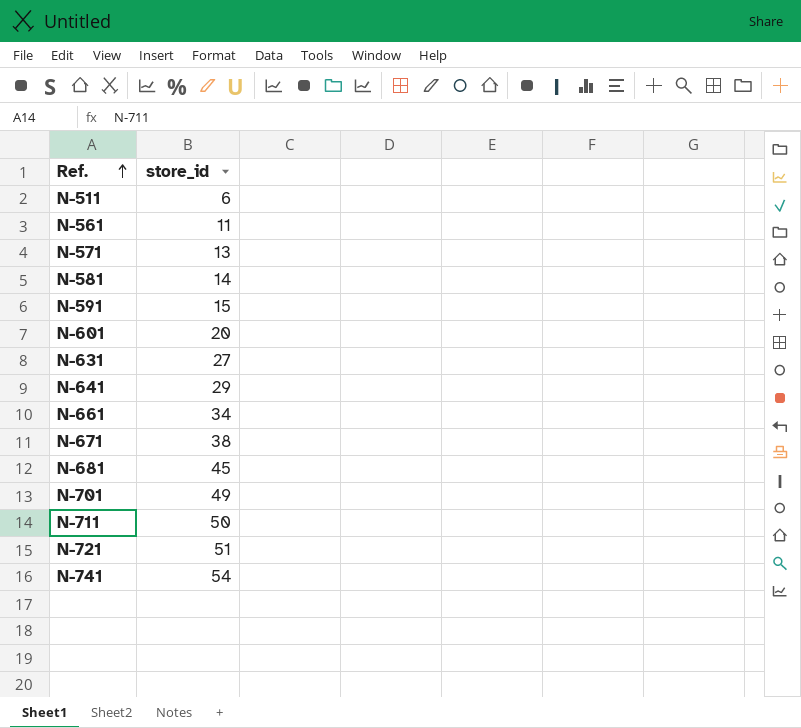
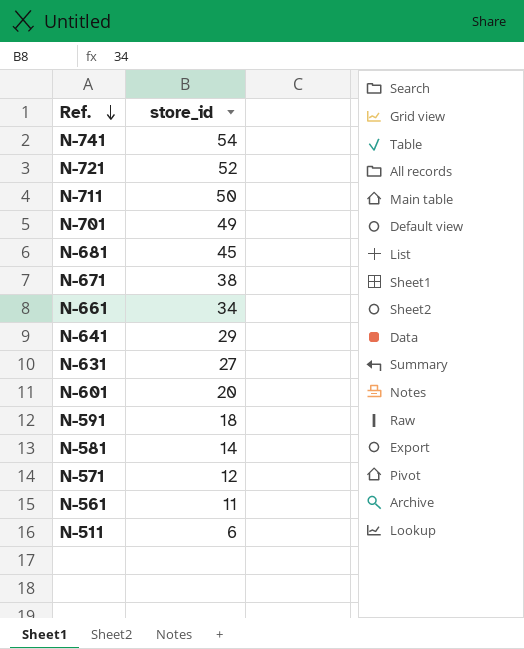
row order: Ref. ascending -> Ref. descending
N-721 | store_id: 51 -> 52
N-591 | store_id: 15 -> 18
N-571 | store_id: 13 -> 12

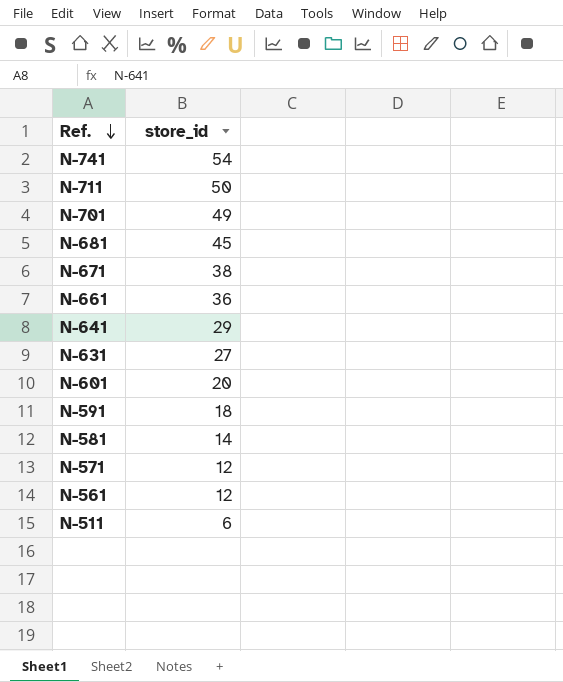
row N-721: 52 -> none
N-661 | store_id: 34 -> 36
N-561 | store_id: 11 -> 12

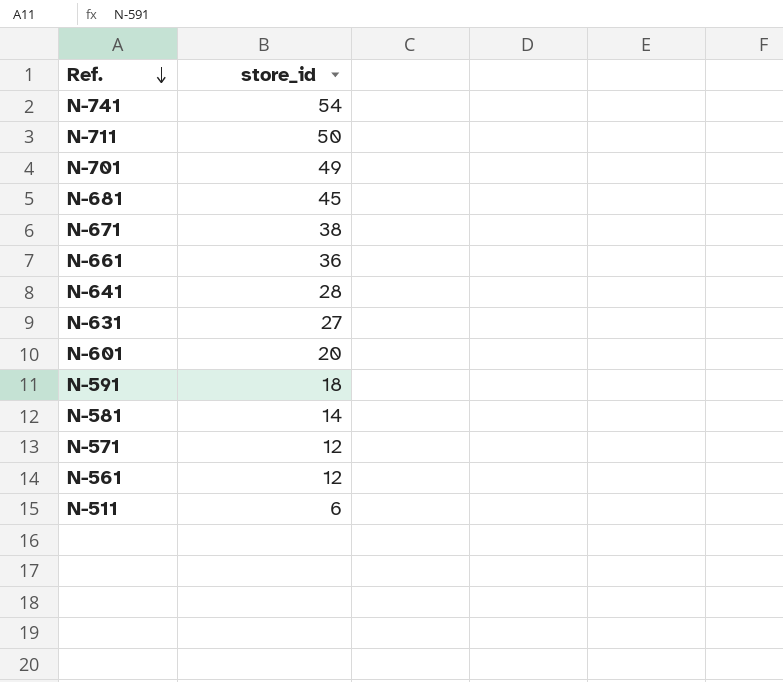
N-641 | store_id: 29 -> 28

